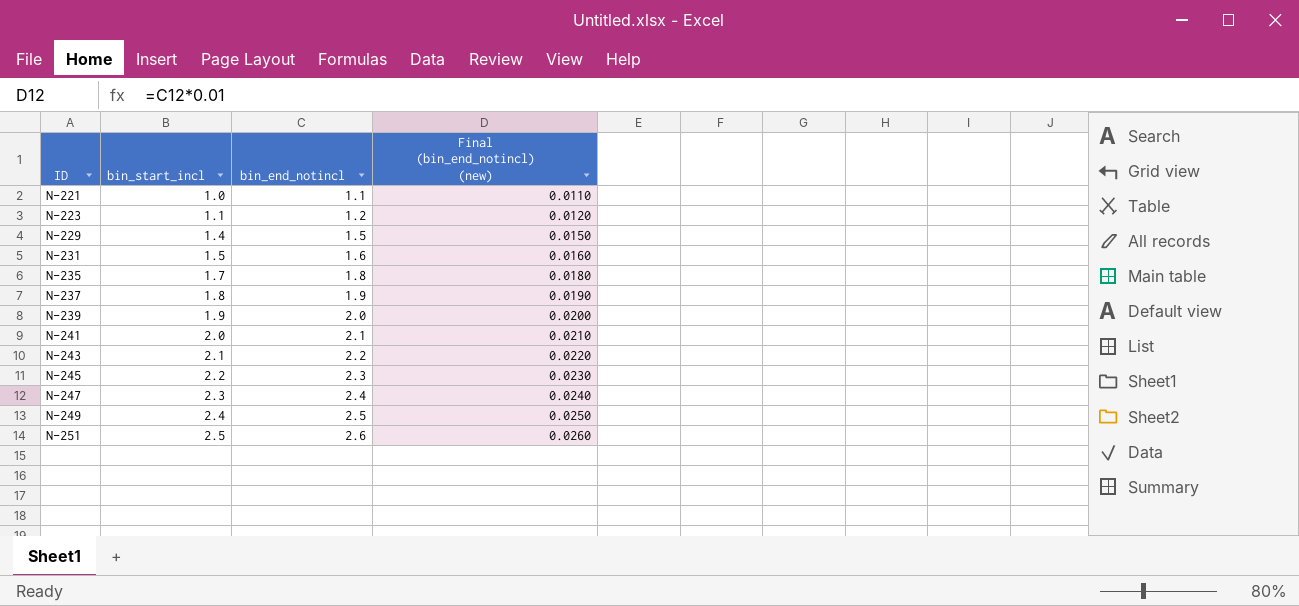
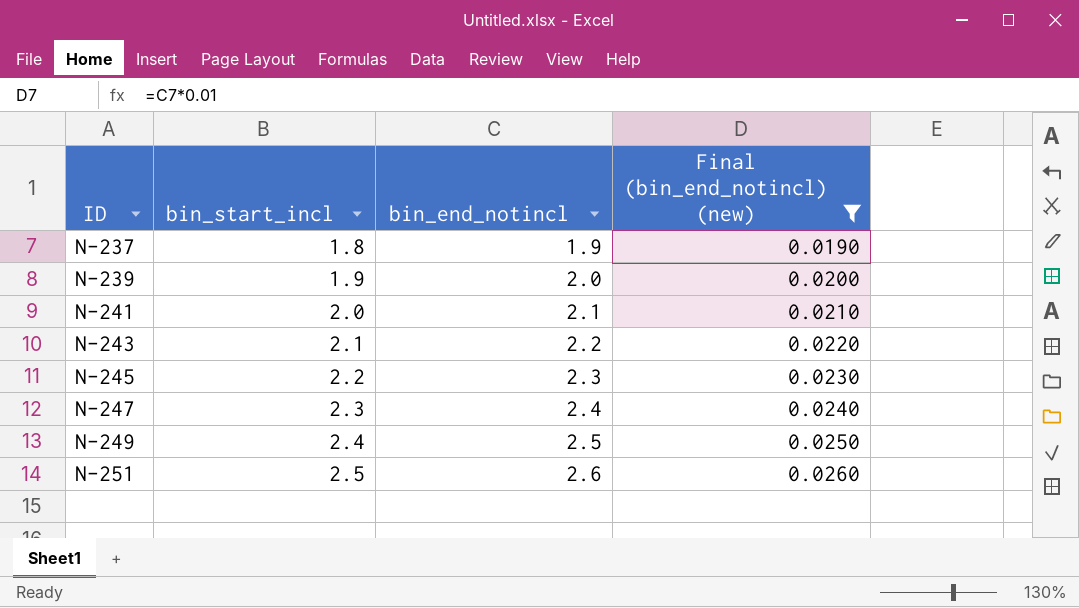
filter: none -> Final (bin_end_notincl) (new) >= 0.0190

